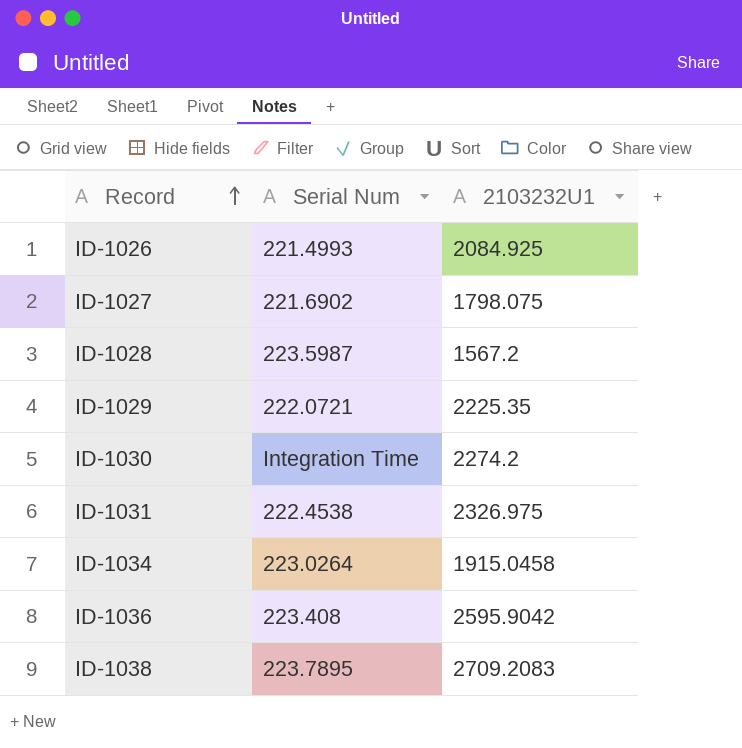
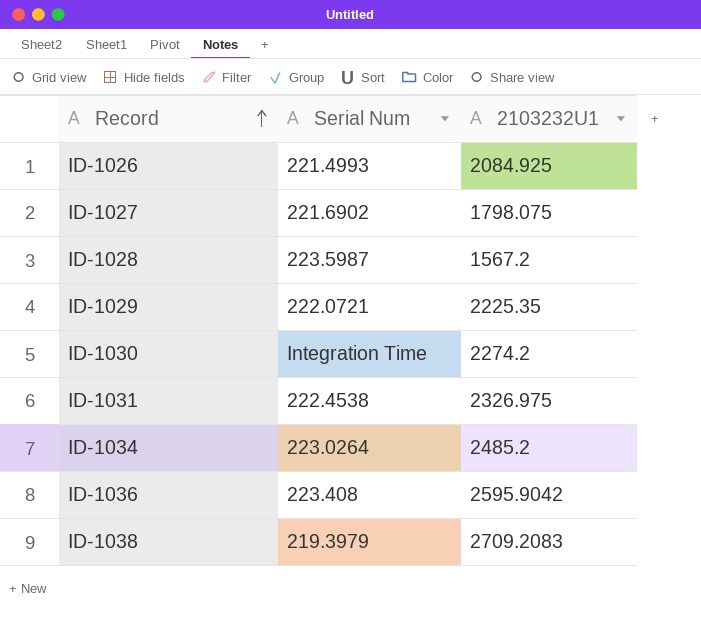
ID-1034 | 2103232U1: 1915.0458 -> 2485.2
ID-1038 | Serial Num: 223.7895 -> 219.3979

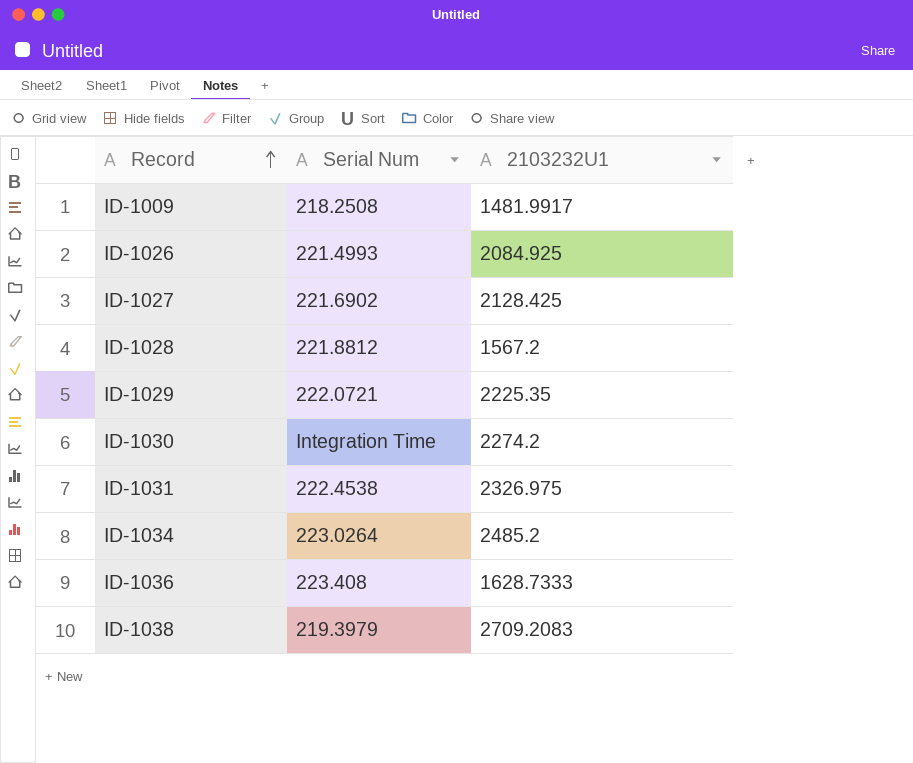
row ID-1009: none -> 218.2508 | 1481.9917
ID-1027 | 2103232U1: 1798.075 -> 2128.425
ID-1028 | Serial Num: 223.5987 -> 221.8812
ID-1036 | 2103232U1: 2595.9042 -> 1628.7333

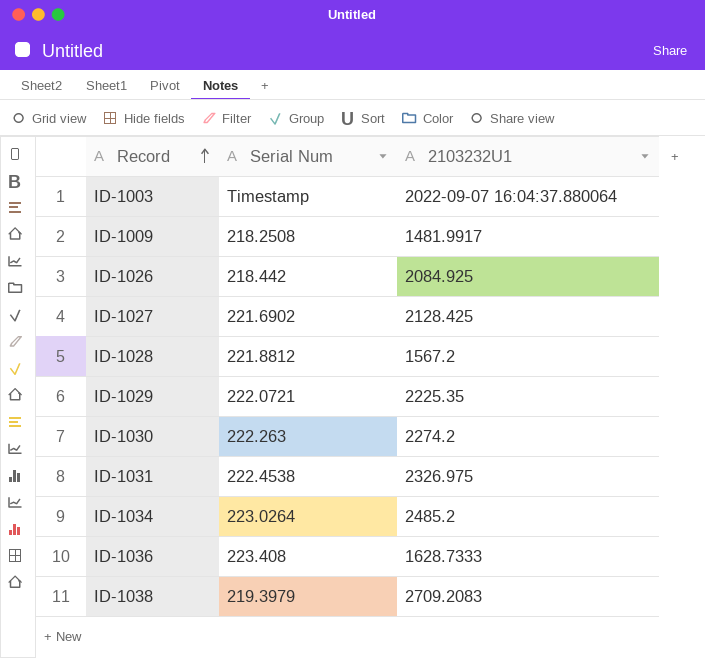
row ID-1003: none -> Timestamp | 2022-09-07 16:04:37.880064
ID-1026 | Serial Num: 221.4993 -> 218.442
ID-1030 | Serial Num: Integration Time -> 222.263

